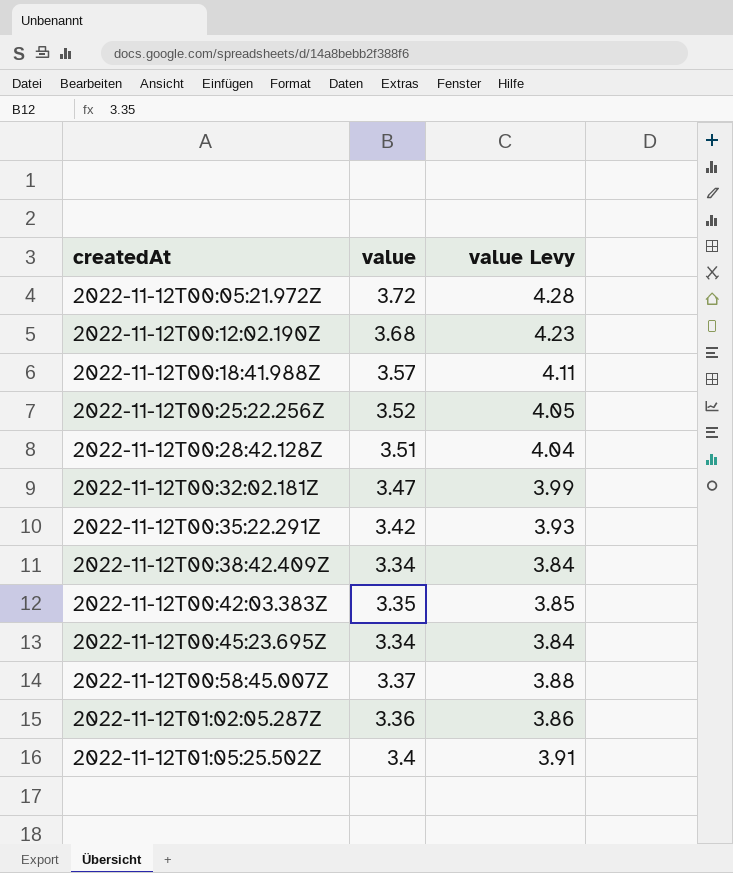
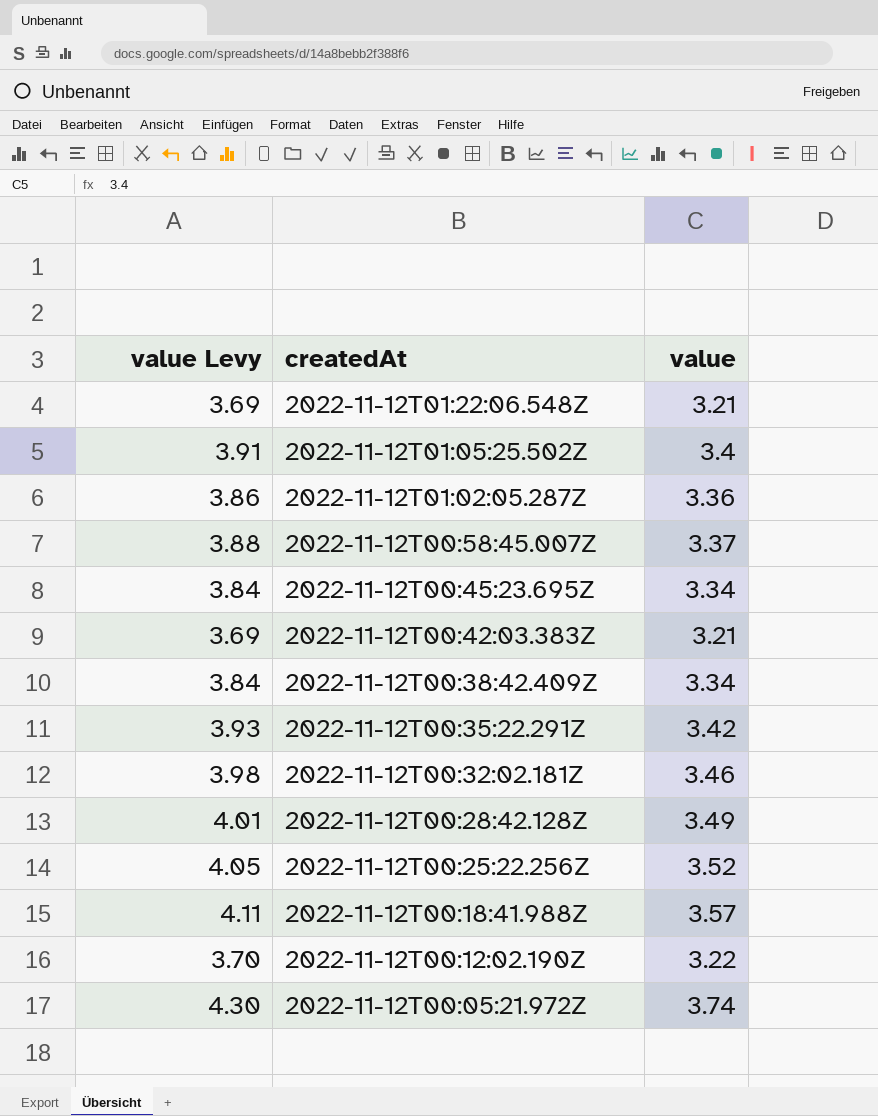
row order: createdAt ascending -> createdAt descending
column value Levy | position: 3 -> 1
row 2022-11-12T01:22:06.548Z: none -> 3.69 | 3.21
2022-11-12T00:42:03.383Z | value Levy: 3.85 -> 3.69
2022-11-12T00:42:03.383Z | value: 3.35 -> 3.21
2022-11-12T00:32:02.181Z | value Levy: 3.99 -> 3.98
2022-11-12T00:32:02.181Z | value: 3.47 -> 3.46
2022-11-12T00:28:42.128Z | value Levy: 4.04 -> 4.01
2022-11-12T00:28:42.128Z | value: 3.51 -> 3.49
2022-11-12T00:12:02.190Z | value Levy: 4.23 -> 3.70
2022-11-12T00:12:02.190Z | value: 3.68 -> 3.22
2022-11-12T00:05:21.972Z | value Levy: 4.28 -> 4.30
2022-11-12T00:05:21.972Z | value: 3.72 -> 3.74

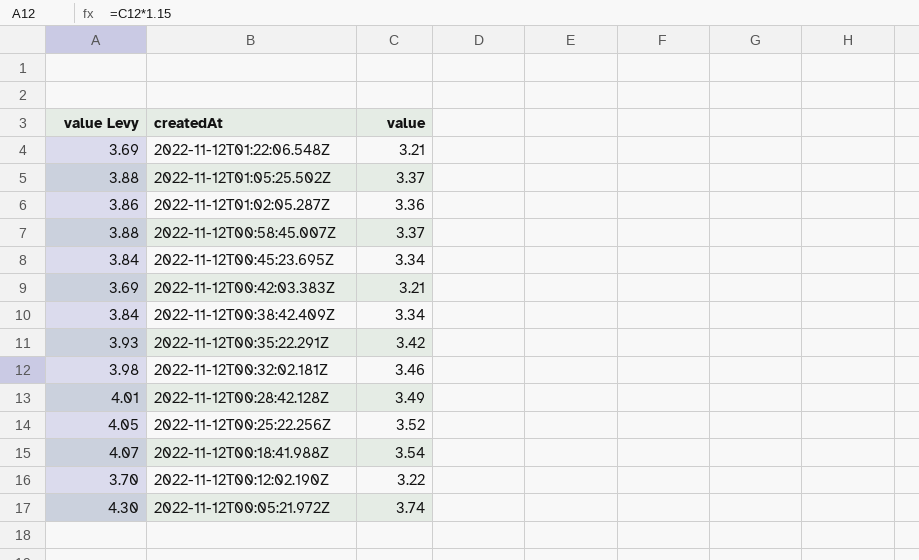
2022-11-12T01:05:25.502Z | value Levy: 3.91 -> 3.88
2022-11-12T01:05:25.502Z | value: 3.4 -> 3.37
2022-11-12T00:18:41.988Z | value Levy: 4.11 -> 4.07
2022-11-12T00:18:41.988Z | value: 3.57 -> 3.54

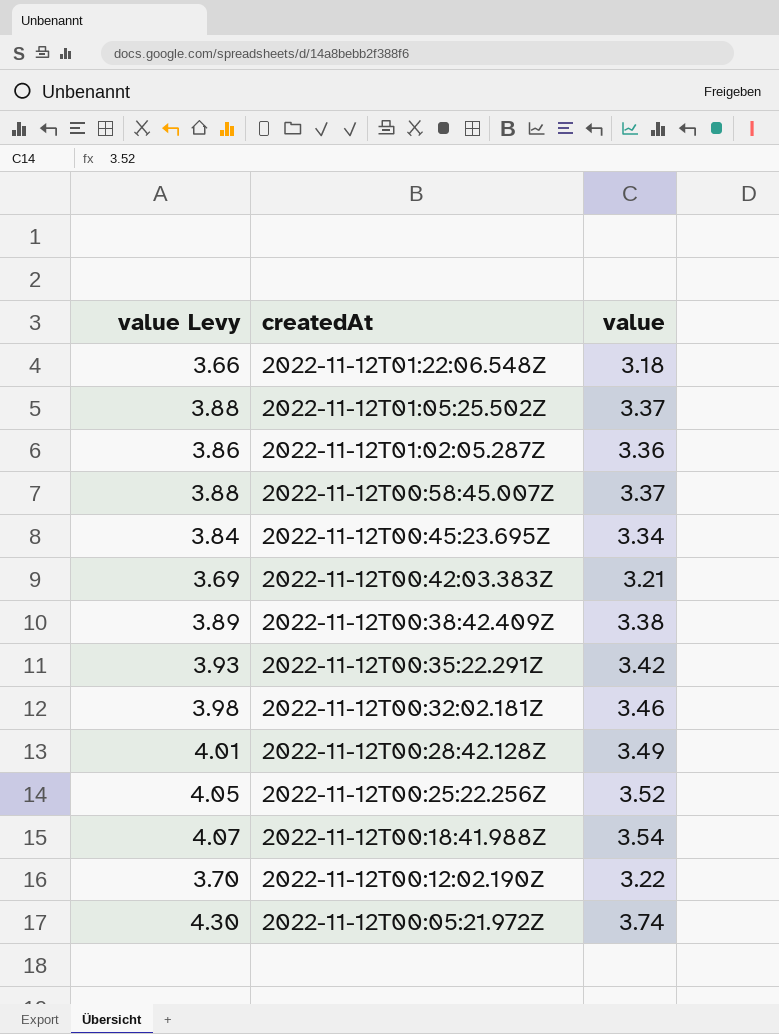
2022-11-12T01:22:06.548Z | value Levy: 3.69 -> 3.66
2022-11-12T01:22:06.548Z | value: 3.21 -> 3.18
2022-11-12T00:38:42.409Z | value Levy: 3.84 -> 3.89
2022-11-12T00:38:42.409Z | value: 3.34 -> 3.38

